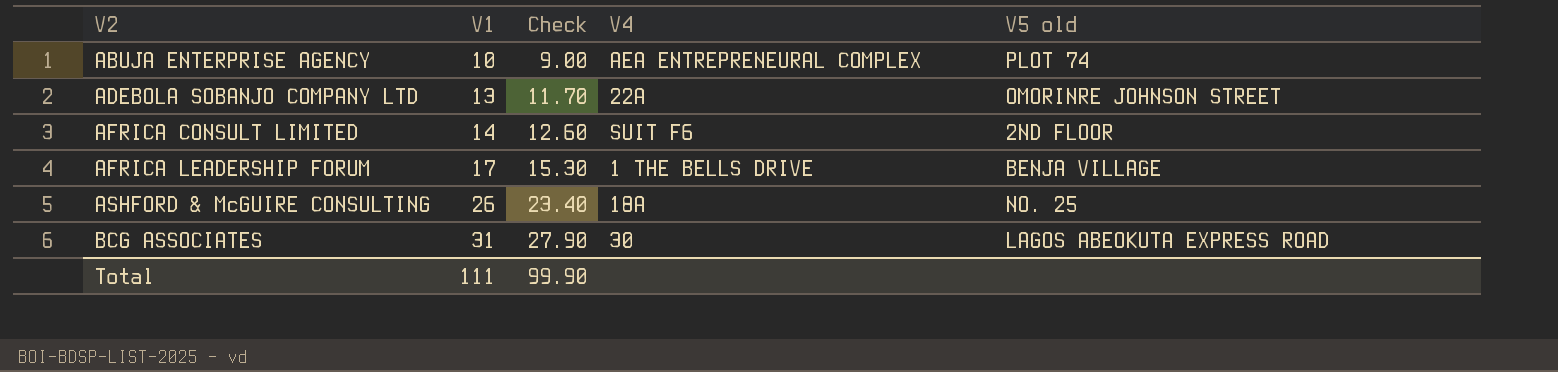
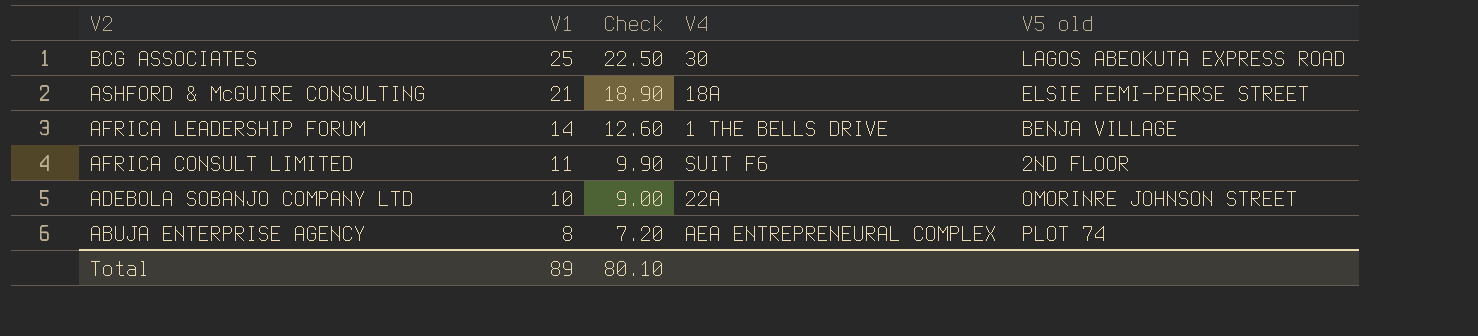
row order: V2 ascending -> V2 descending
BCG ASSOCIATES | V1: 31 -> 25
BCG ASSOCIATES | Check: 27.90 -> 22.50
ASHFORD & McGUIRE CONSULTING | V1: 26 -> 21
ASHFORD & McGUIRE CONSULTING | Check: 23.40 -> 18.90
ASHFORD & McGUIRE CONSULTING | V5 old: NO. 25 -> ELSIE FEMI-PEARSE STREET
AFRICA LEADERSHIP FORUM | V1: 17 -> 14
AFRICA LEADERSHIP FORUM | Check: 15.30 -> 12.60
AFRICA CONSULT LIMITED | V1: 14 -> 11
AFRICA CONSULT LIMITED | Check: 12.60 -> 9.90
ADEBOLA SOBANJO COMPANY LTD | V1: 13 -> 10
ADEBOLA SOBANJO COMPANY LTD | Check: 11.70 -> 9.00
ABUJA ENTERPRISE AGENCY | V1: 10 -> 8
ABUJA ENTERPRISE AGENCY | Check: 9.00 -> 7.20
Total | V1: 111 -> 89
Total | Check: 99.90 -> 80.10

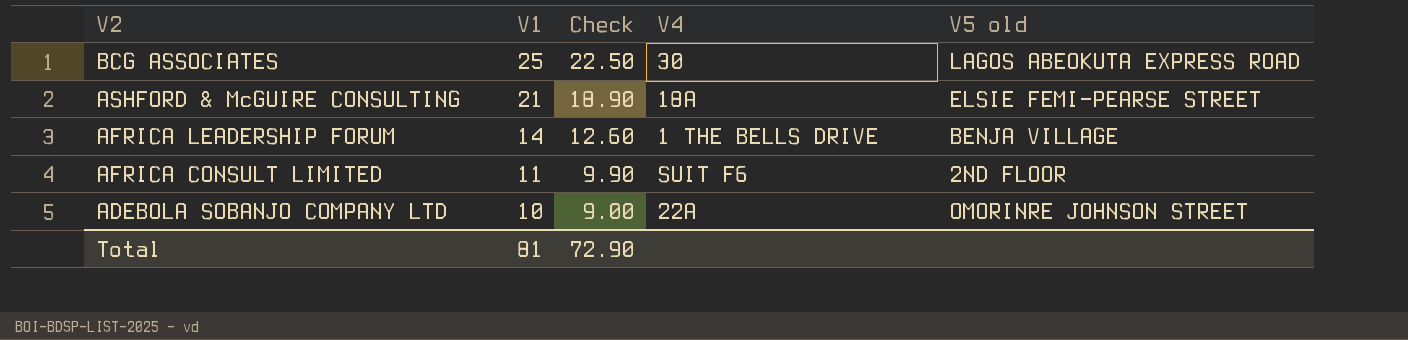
row ABUJA ENTERPRISE AGENCY: 8 | 7.20 | AEA ENTREPRENEURAL COMPLEX | PLOT 74 -> none
Total | V1: 89 -> 81
Total | Check: 80.10 -> 72.90

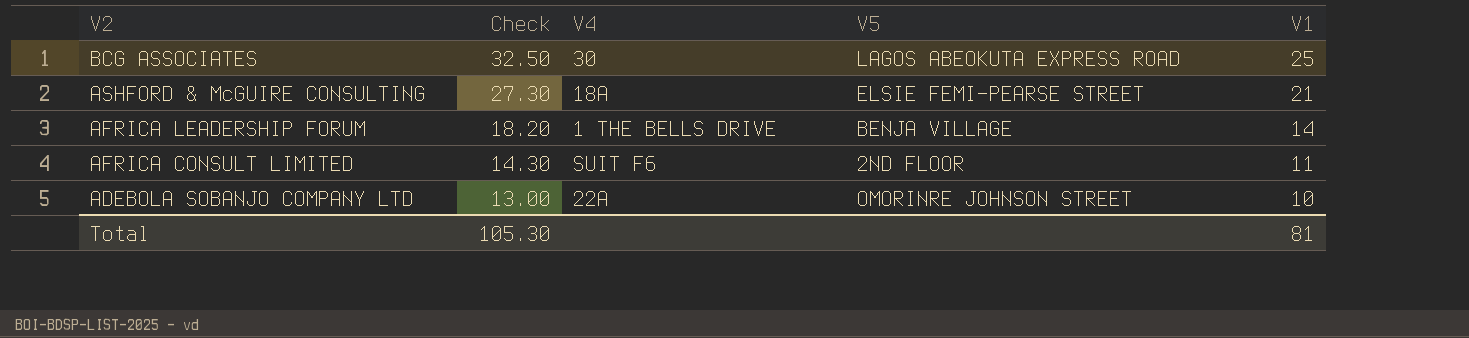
column Check | formula: [V1] * 0.9 -> [V1] * 1.3
column name: V5 old -> V5
column V1 | position: 2 -> 5
Total | Check: 72.90 -> 105.30

